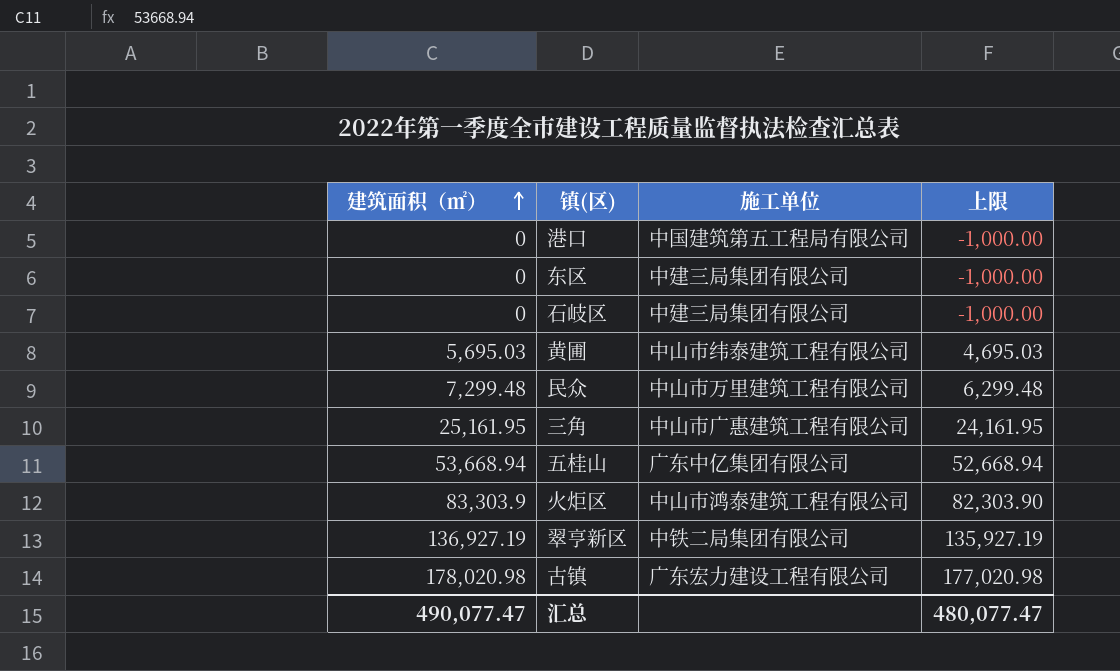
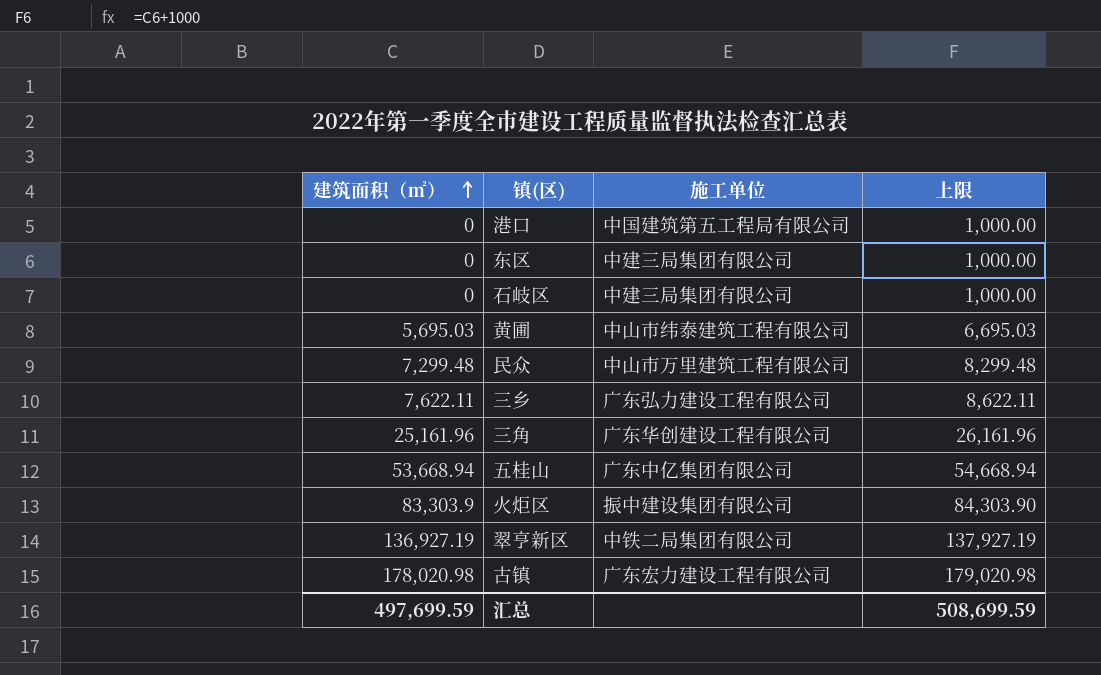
column 上限 | formula: [建筑面积（㎡）] - 1000 -> [建筑面积（㎡）] + 1000
row 三乡: none -> 7,622.11 | 广东弘力建设工程有限公司 | 8,622.11
三角 | 建筑面积（㎡）: 25,161.95 -> 25,161.96
三角 | 施工单位: 中山市广惠建筑工程有限公司 -> 广东华创建设工程有限公司
火炬区 | 施工单位: 中山市鸿泰建筑工程有限公司 -> 振中建设集团有限公司
汇总 | 建筑面积（㎡）: 490,077.47 -> 497,699.59
汇总 | 上限: 480,077.47 -> 508,699.59

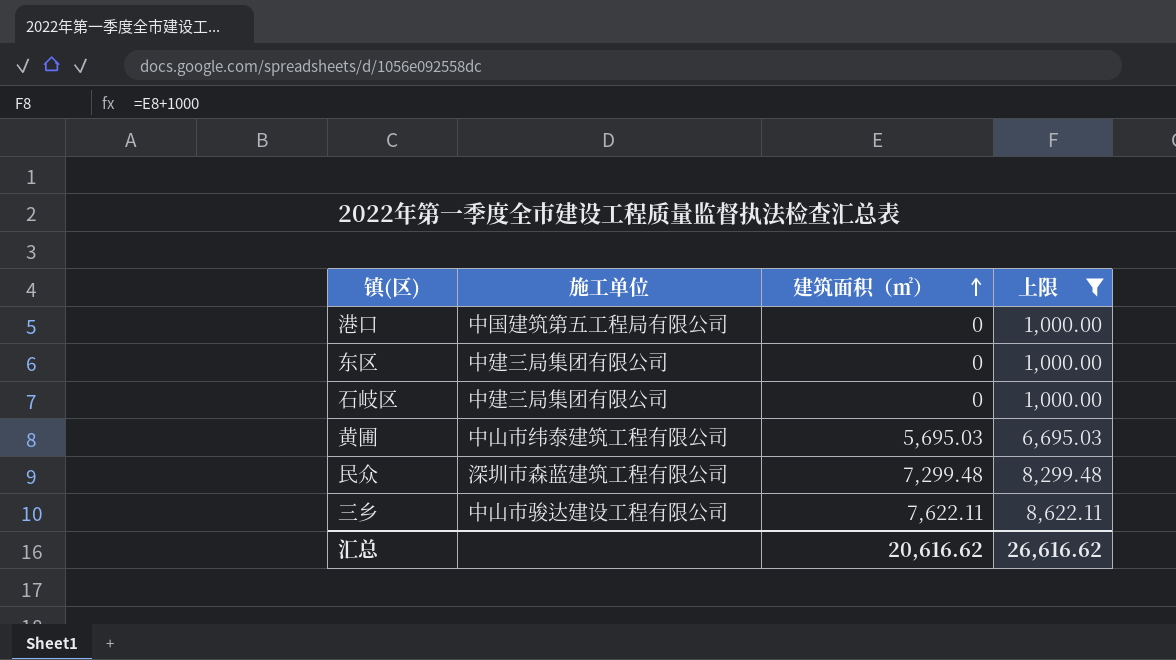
filter: none -> 上限 <= 8,622.11
column 建筑面积（㎡） | position: 1 -> 3
民众 | 施工单位: 中山市万里建筑工程有限公司 -> 深圳市森蓝建筑工程有限公司
三乡 | 施工单位: 广东弘力建设工程有限公司 -> 中山市骏达建设工程有限公司
汇总 | 建筑面积（㎡）: 497,699.59 -> 20,616.62
汇总 | 上限: 508,699.59 -> 26,616.62

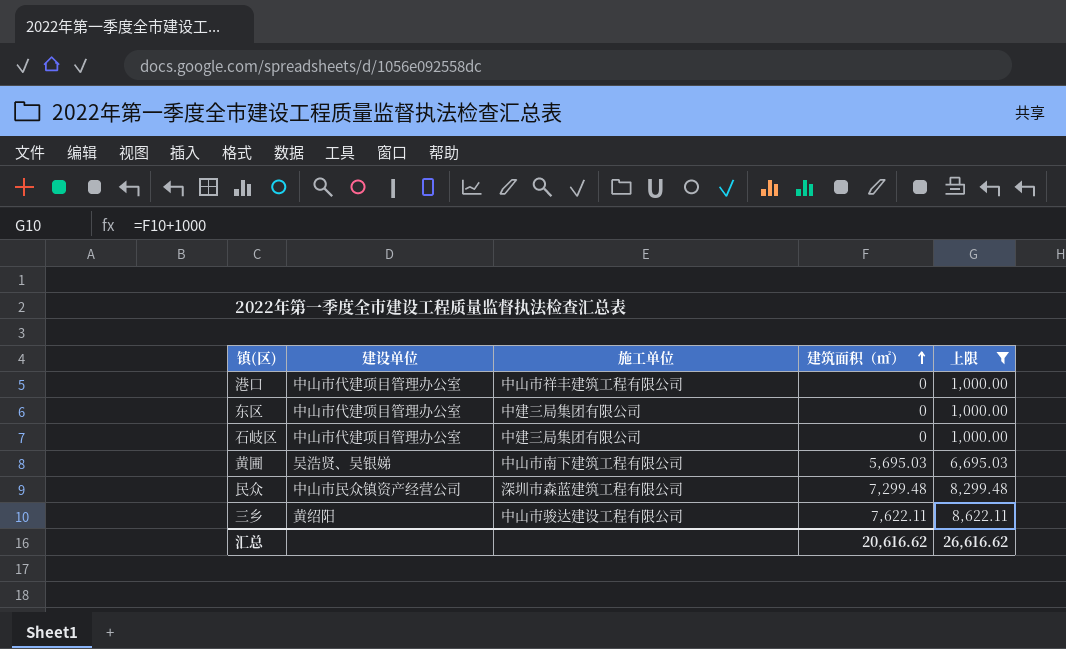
column 建设单位 | position: none -> 2
港口 | 施工单位: 中国建筑第五工程局有限公司 -> 中山市祥丰建筑工程有限公司
黄圃 | 施工单位: 中山市纬泰建筑工程有限公司 -> 中山市南下建筑工程有限公司

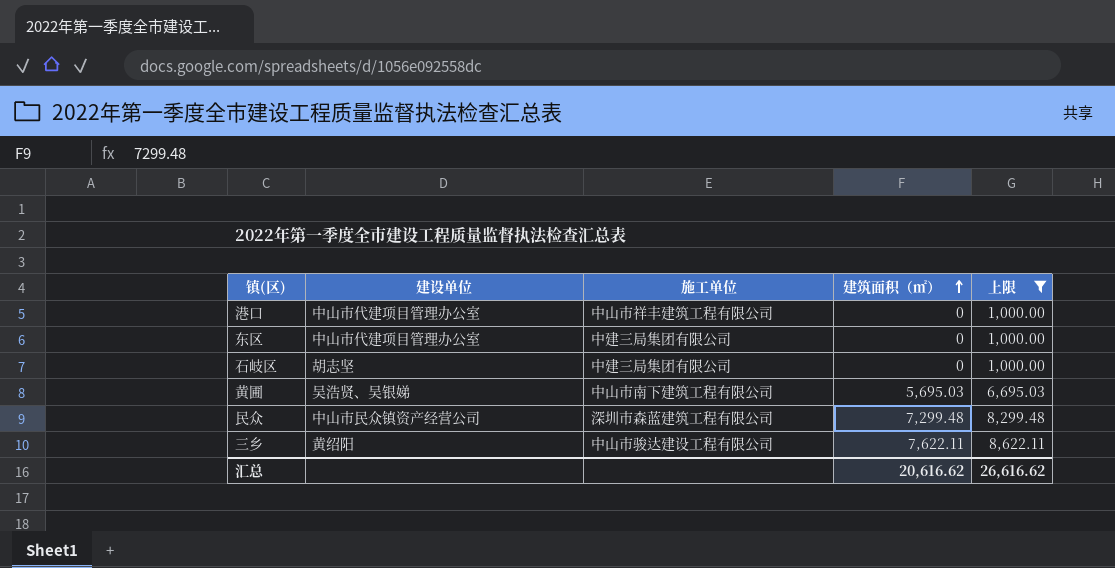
石岐区 | 建设单位: 中山市代建项目管理办公室 -> 胡志坚

